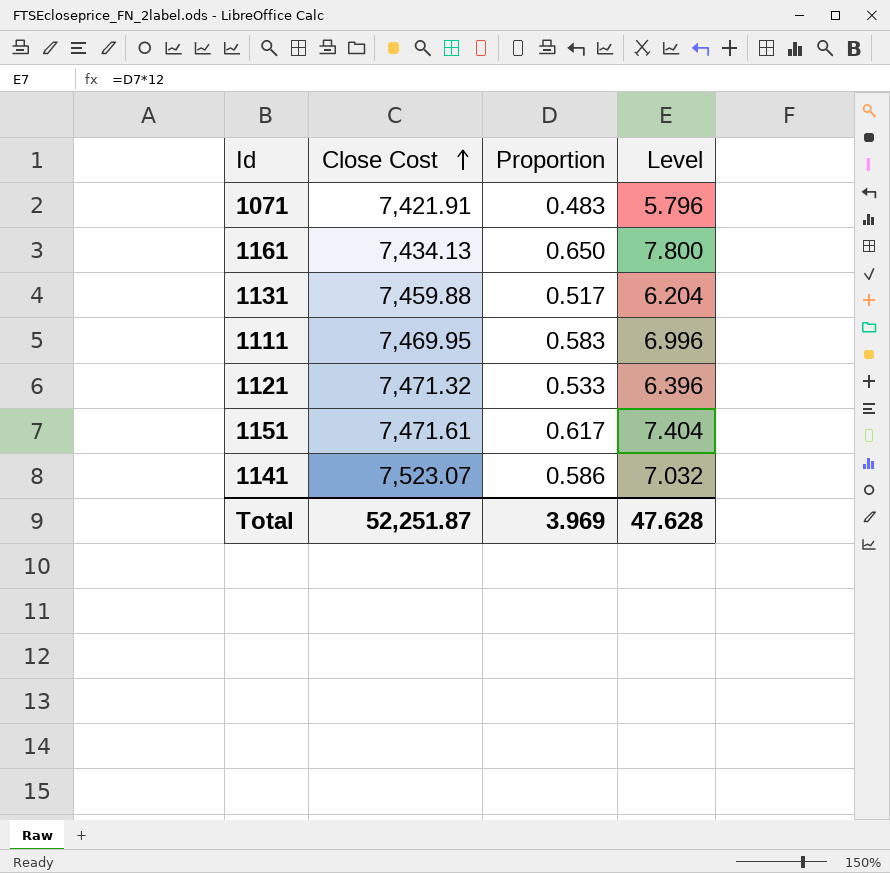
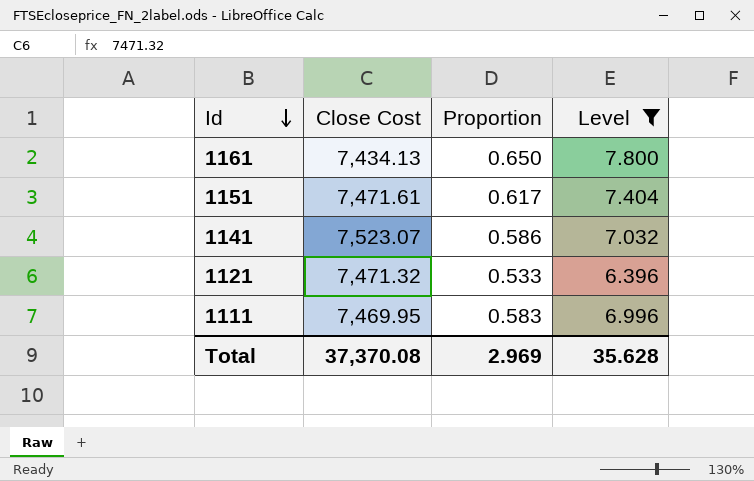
filter: none -> Level >= 6.396
row order: Close Cost ascending -> Id descending
Total | Close Cost: 52,251.87 -> 37,370.08
Total | Proportion: 3.969 -> 2.969
Total | Level: 47.628 -> 35.628

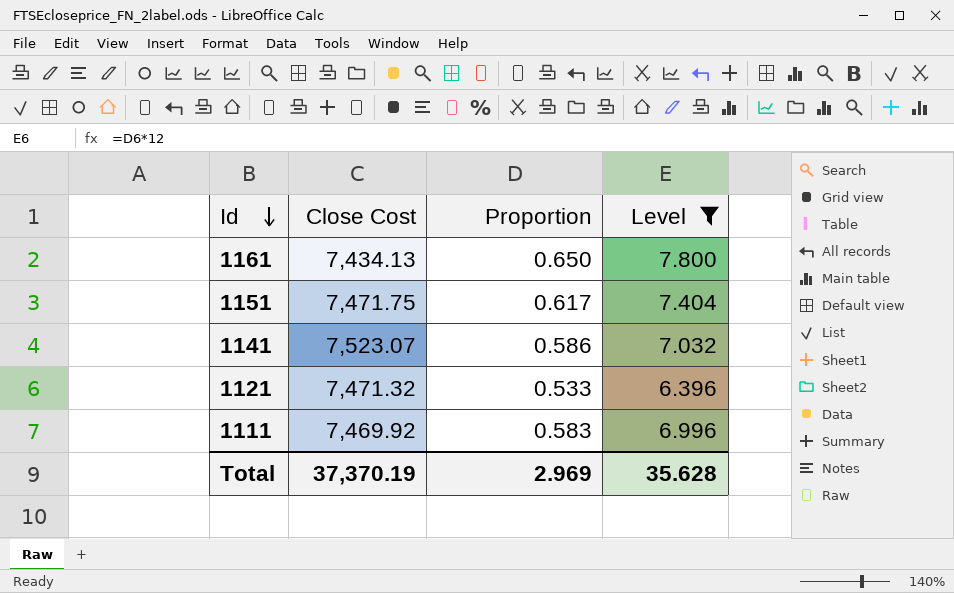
1151 | Close Cost: 7,471.61 -> 7,471.75
1111 | Close Cost: 7,469.95 -> 7,469.92
Total | Close Cost: 37,370.08 -> 37,370.19

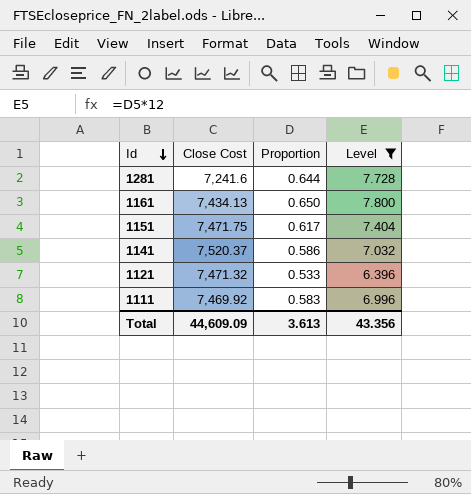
row 1281: none -> 7,241.6 | 0.644 | 7.728
1141 | Close Cost: 7,523.07 -> 7,520.37
Total | Close Cost: 37,370.19 -> 44,609.09
Total | Proportion: 2.969 -> 3.613
Total | Level: 35.628 -> 43.356

